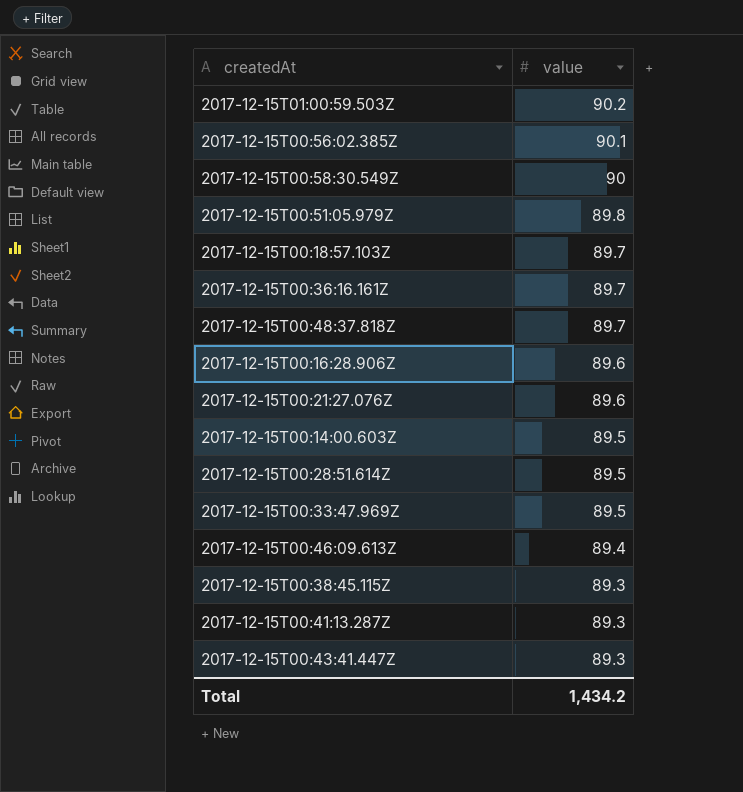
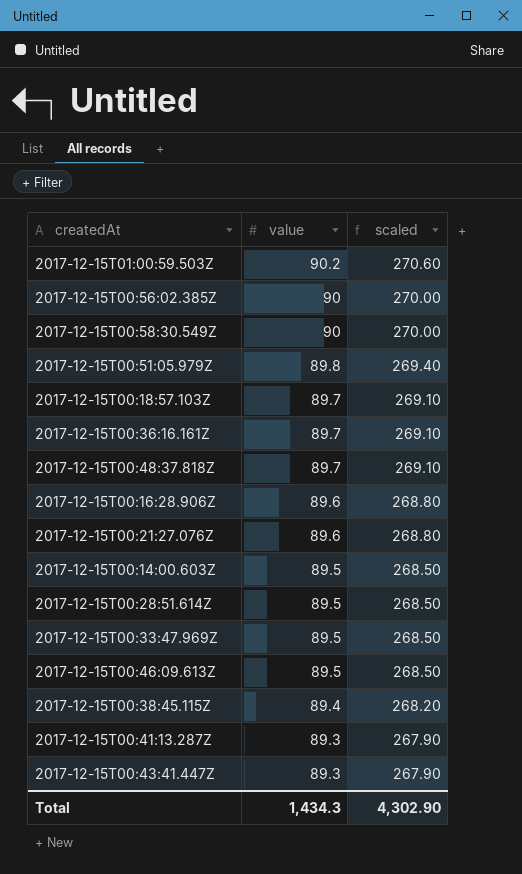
column scaled | formula: none -> [value] * 3
2017-12-15T00:56:02.385Z | value: 90.1 -> 90
2017-12-15T00:46:09.613Z | value: 89.4 -> 89.5
2017-12-15T00:38:45.115Z | value: 89.3 -> 89.4
Total | value: 1,434.2 -> 1,434.3

